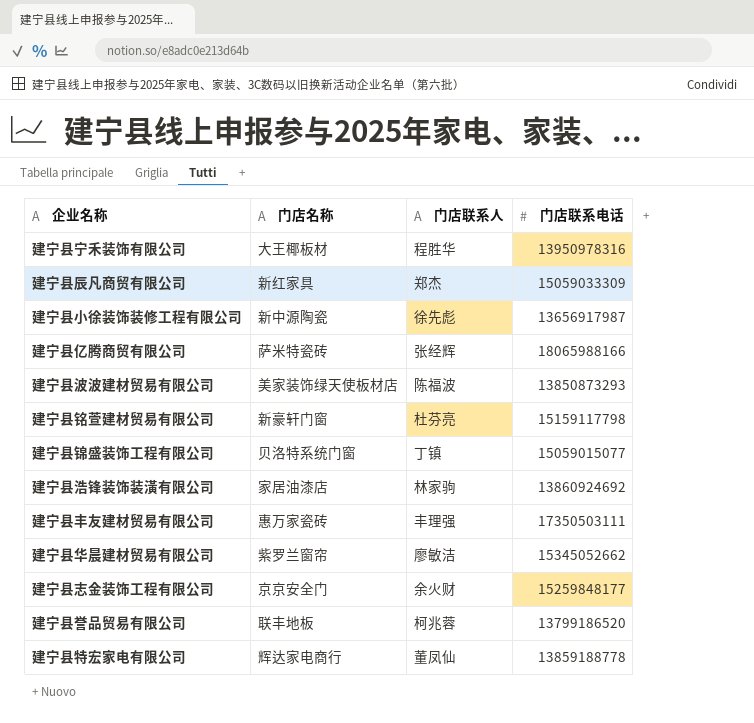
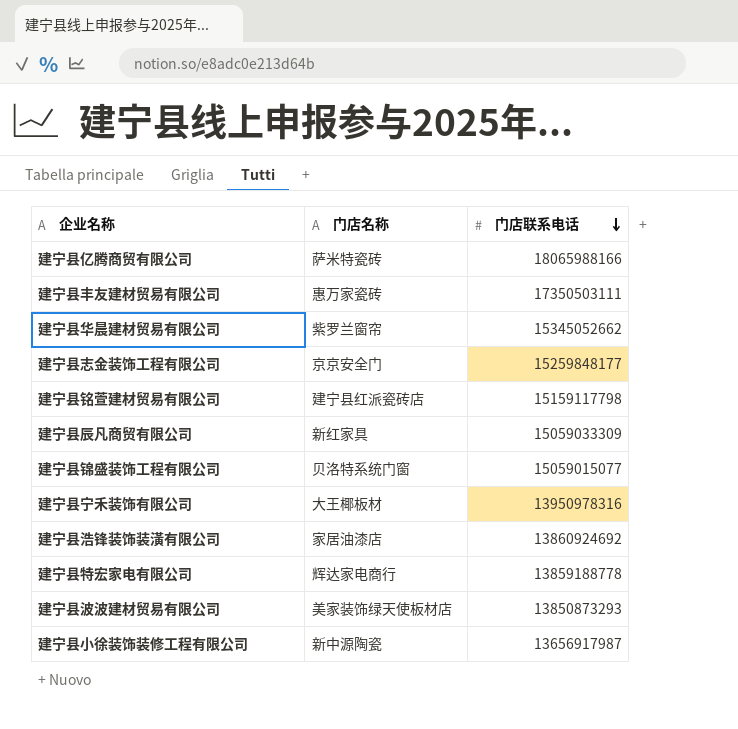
row order: none -> 门店联系电话 descending
column 门店联系人 | position: 3 -> none
row 建宁县誉品贸易有限公司: 联丰地板 | 柯兆蓉 | 13799186520 -> none
建宁县铭萱建材贸易有限公司 | 门店名称: 新豪轩门窗 -> 建宁县红派瓷砖店

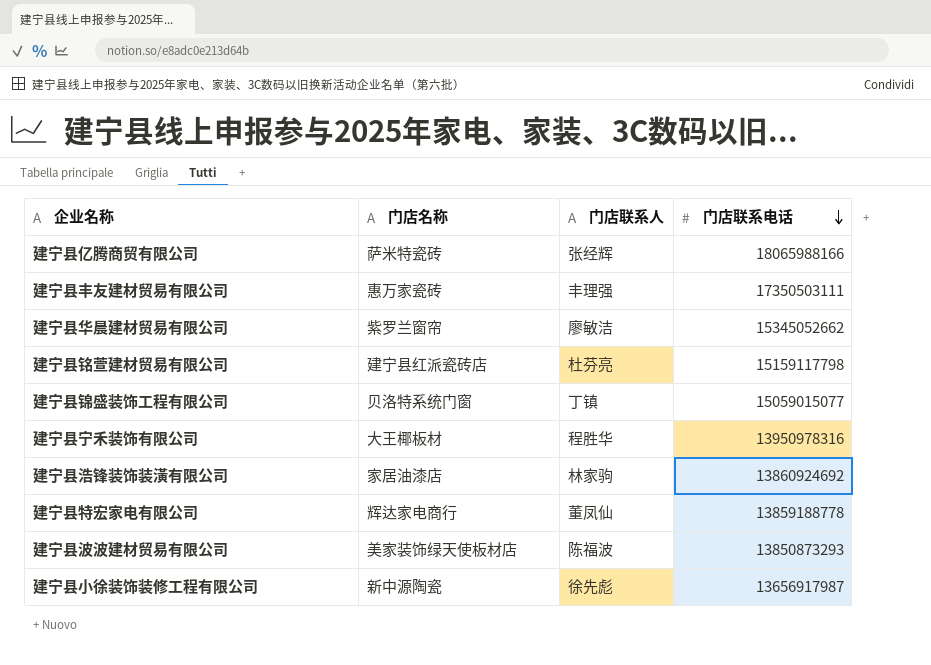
column 门店联系人 | position: none -> 3
row 建宁县志金装饰工程有限公司: 京京安全门 | 15259848177 -> none
row 建宁县辰凡商贸有限公司: 新红家具 | 15059033309 -> none

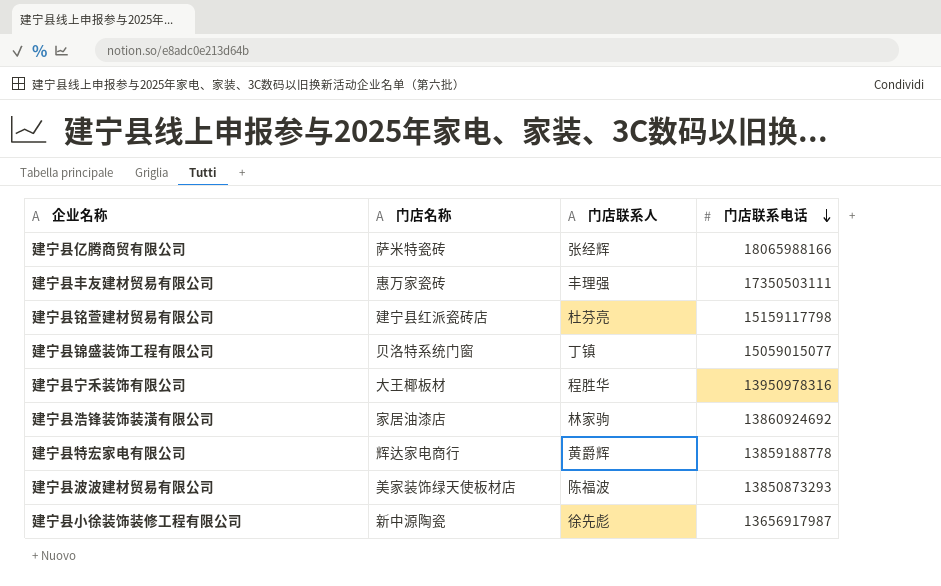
row 建宁县华晨建材贸易有限公司: 紫罗兰窗帘 | 廖敏洁 | 15345052662 -> none
建宁县特宏家电有限公司 | 门店联系人: 董凤仙 -> 黄爵辉

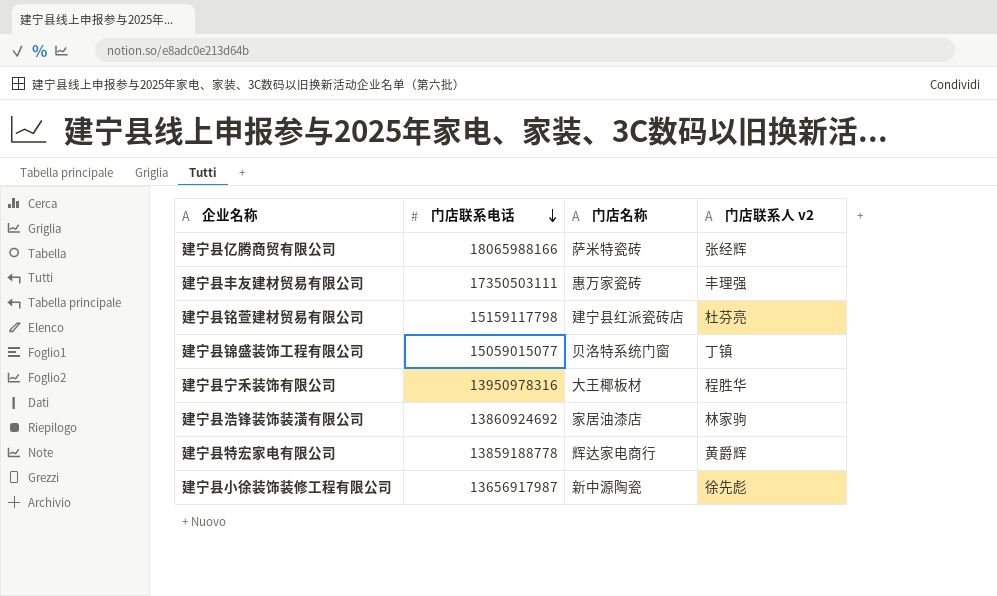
column 门店联系电话 | position: 4 -> 2
column name: 门店联系人 -> 门店联系人 v2
row 建宁县波波建材贸易有限公司: 美家装饰绿天使板材店 | 陈福波 | 13850873293 -> none

